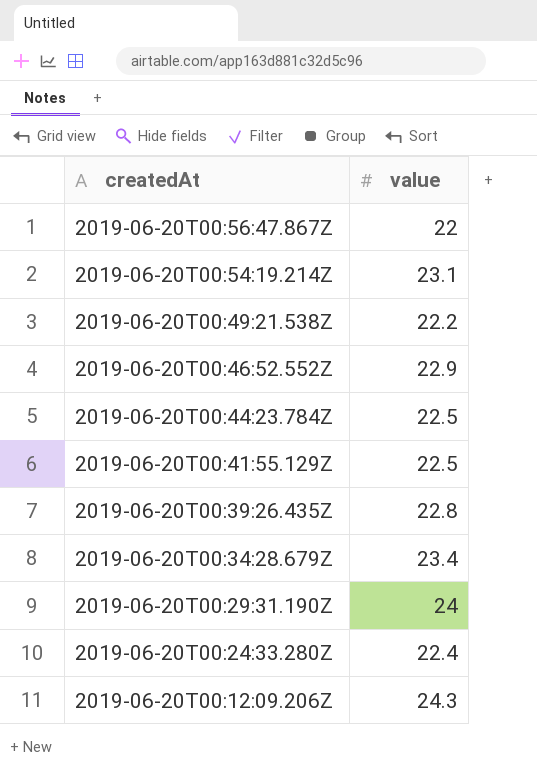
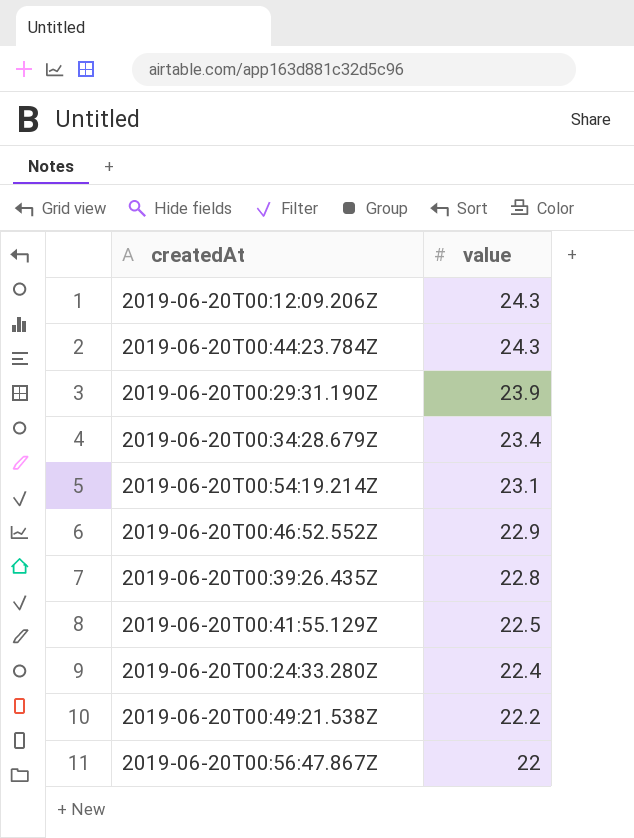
row order: createdAt descending -> value descending
2019-06-20T00:44:23.784Z | value: 22.5 -> 24.3
2019-06-20T00:29:31.190Z | value: 24 -> 23.9

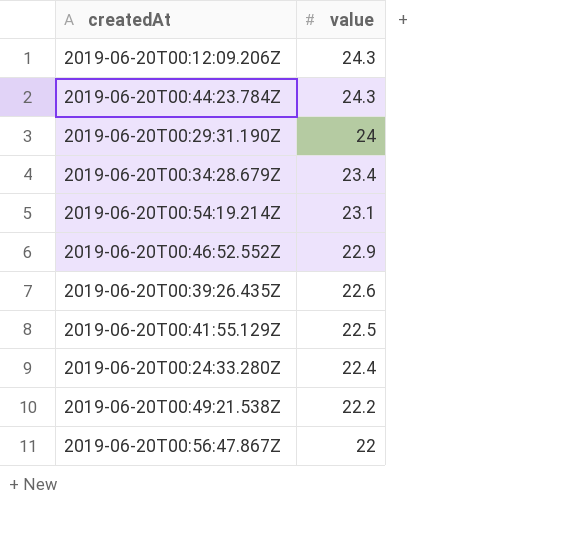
2019-06-20T00:29:31.190Z | value: 23.9 -> 24
2019-06-20T00:39:26.435Z | value: 22.8 -> 22.6

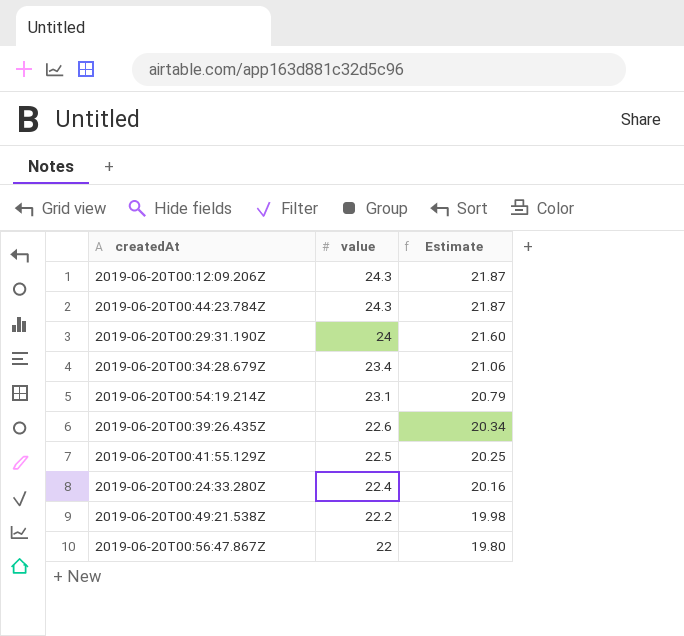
column Estimate | formula: none -> [value] * 0.9
row 2019-06-20T00:46:52.552Z: 22.9 -> none

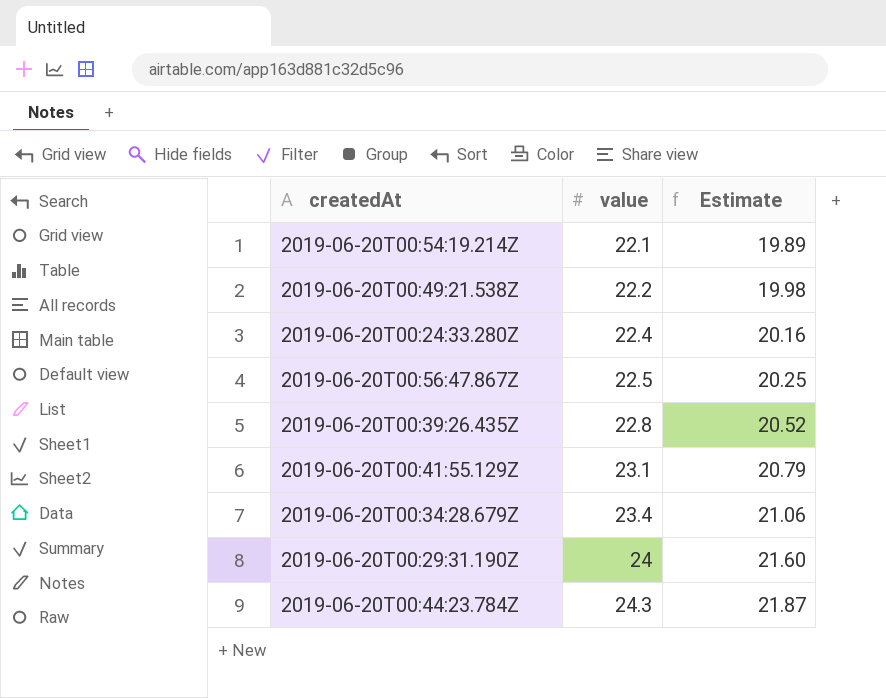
row order: value descending -> value ascending
row 2019-06-20T00:12:09.206Z: 24.3 | 21.87 -> none
2019-06-20T00:54:19.214Z | value: 23.1 -> 22.1
2019-06-20T00:54:19.214Z | Estimate: 20.79 -> 19.89
2019-06-20T00:56:47.867Z | value: 22 -> 22.5
2019-06-20T00:56:47.867Z | Estimate: 19.80 -> 20.25
2019-06-20T00:39:26.435Z | value: 22.6 -> 22.8
2019-06-20T00:39:26.435Z | Estimate: 20.34 -> 20.52
2019-06-20T00:41:55.129Z | value: 22.5 -> 23.1
2019-06-20T00:41:55.129Z | Estimate: 20.25 -> 20.79

